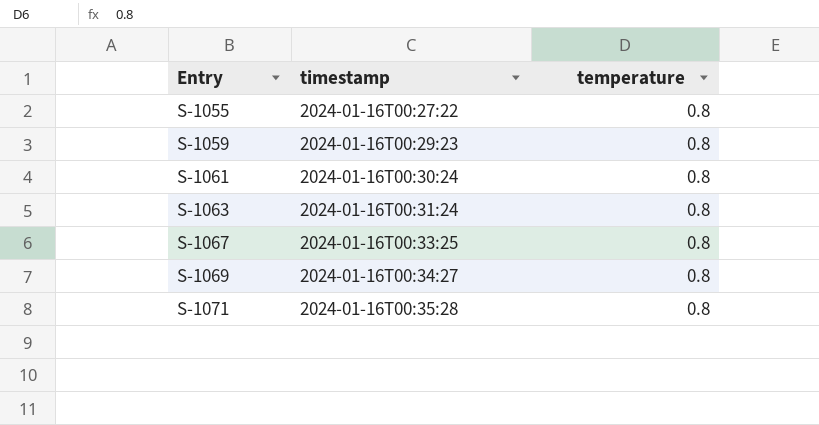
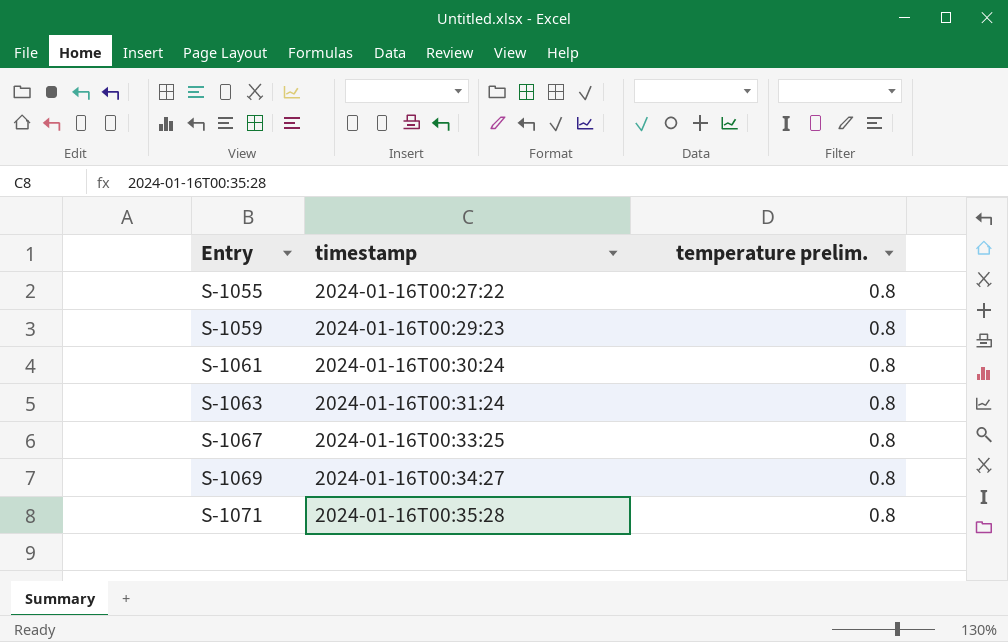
column name: temperature -> temperature prelim.

